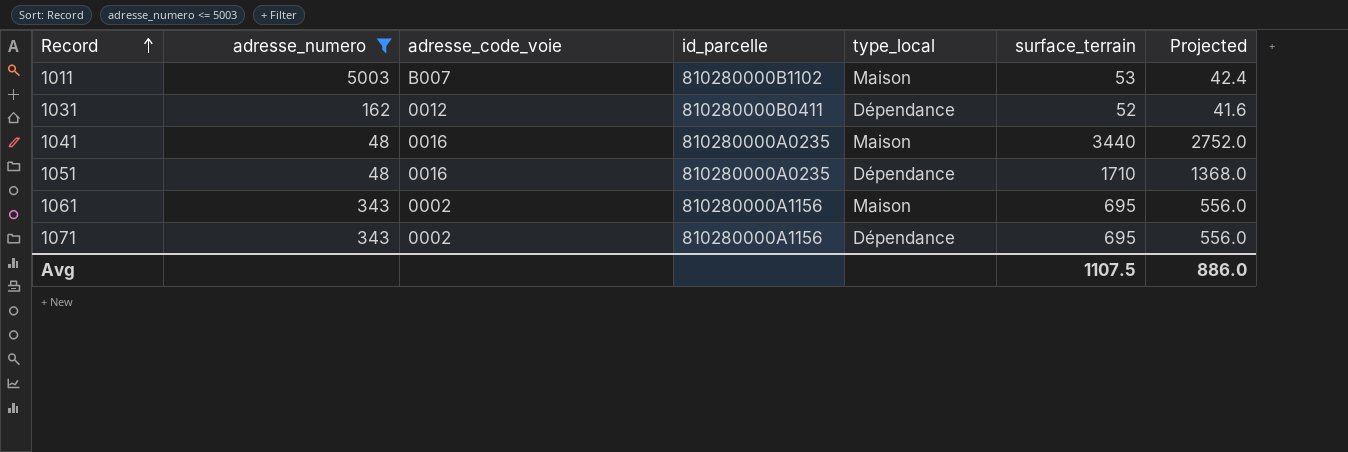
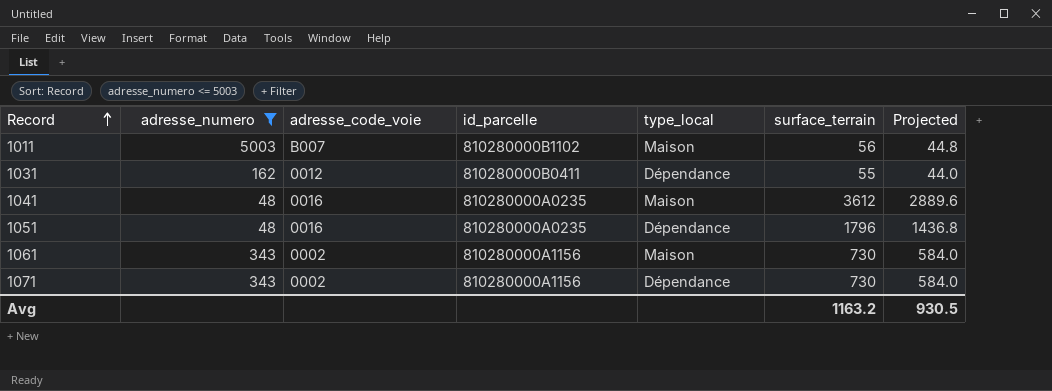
1011 | surface_terrain: 53 -> 56
1011 | Projected: 42.4 -> 44.8
1031 | surface_terrain: 52 -> 55
1031 | Projected: 41.6 -> 44.0
1041 | surface_terrain: 3440 -> 3612
1041 | Projected: 2752.0 -> 2889.6
1051 | surface_terrain: 1710 -> 1796
1051 | Projected: 1368.0 -> 1436.8
1061 | surface_terrain: 695 -> 730
1061 | Projected: 556.0 -> 584.0
1071 | surface_terrain: 695 -> 730
1071 | Projected: 556.0 -> 584.0
Avg | surface_terrain: 1107.5 -> 1163.2
Avg | Projected: 886.0 -> 930.5

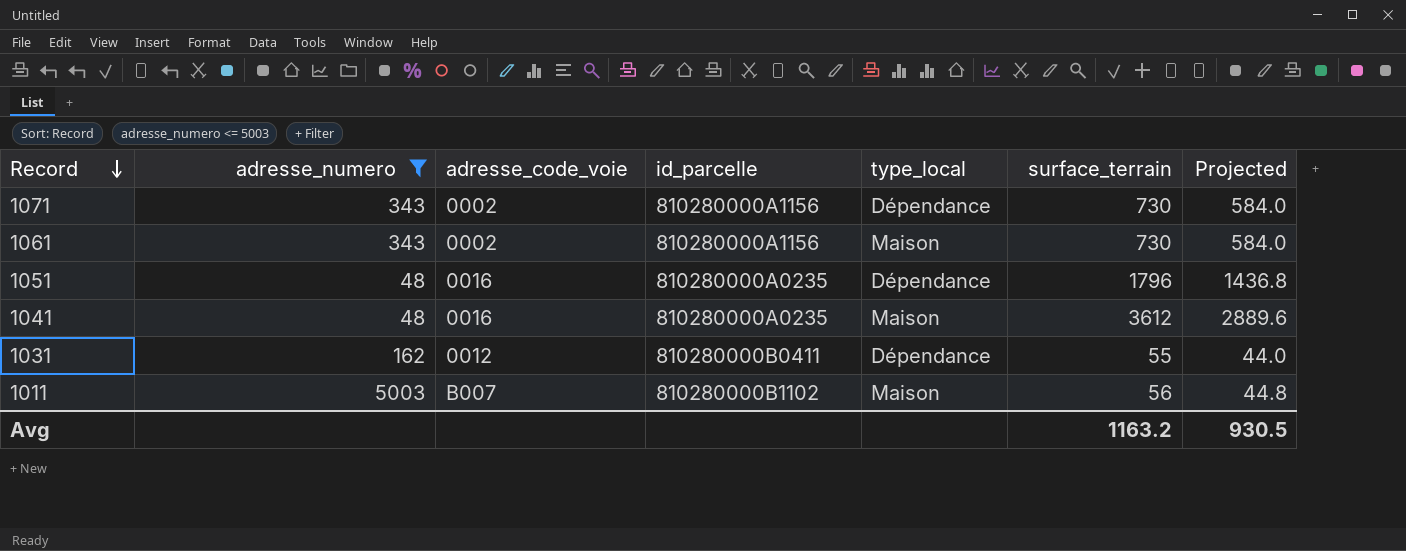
row order: Record ascending -> Record descending

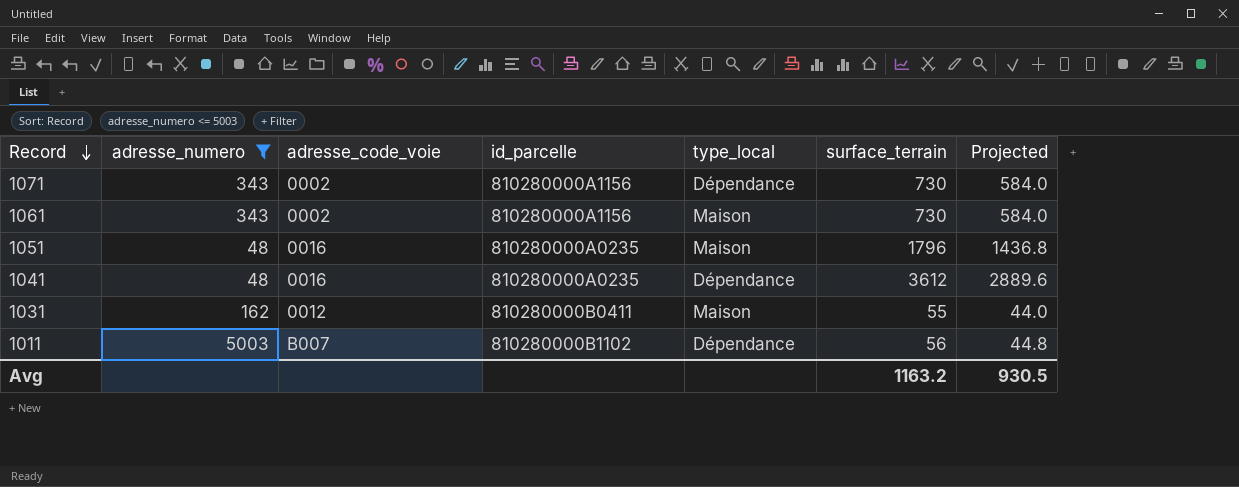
1051 | type_local: Dépendance -> Maison
1041 | type_local: Maison -> Dépendance
1031 | type_local: Dépendance -> Maison
1011 | type_local: Maison -> Dépendance

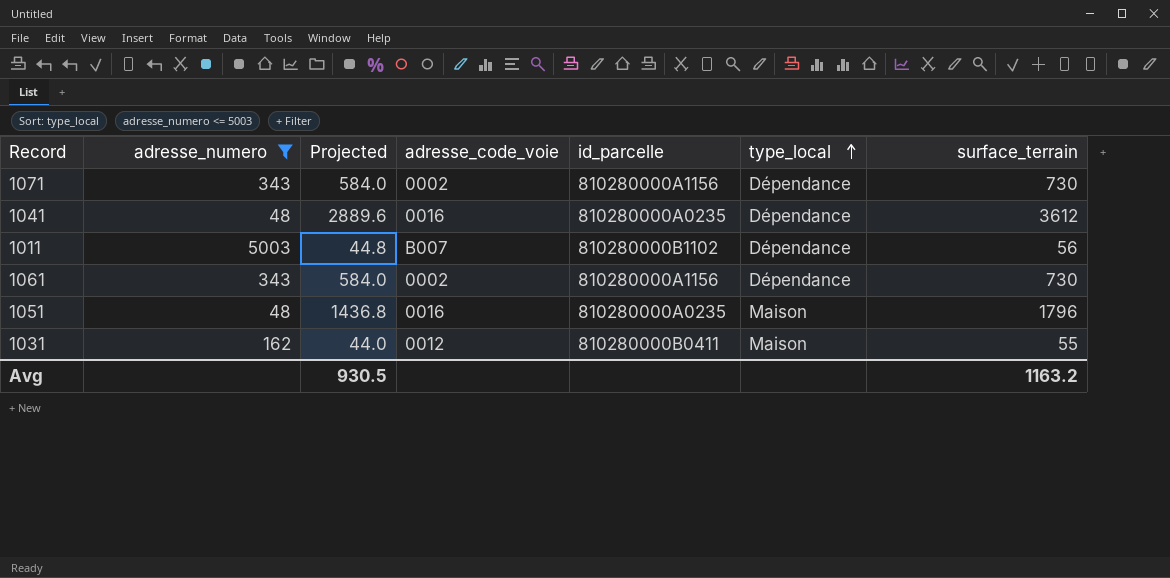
row order: Record descending -> type_local ascending
column Projected | position: 7 -> 3
1061 | type_local: Maison -> Dépendance

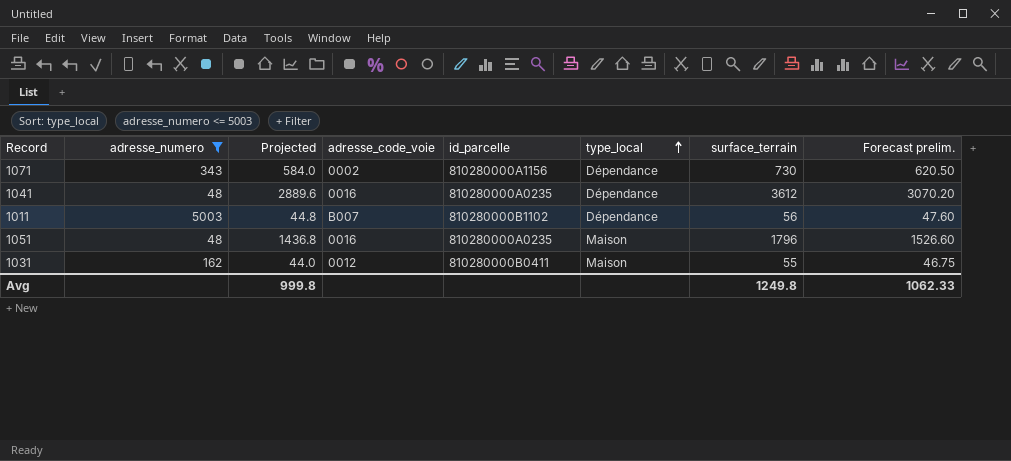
column Forecast prelim. | formula: none -> [surface_terrain] * 0.85
row 1061: 343 | 584.0 | 0002 | 810280000A1156 | Dépendance | 730 -> none
Avg | Projected: 930.5 -> 999.8
Avg | surface_terrain: 1163.2 -> 1249.8

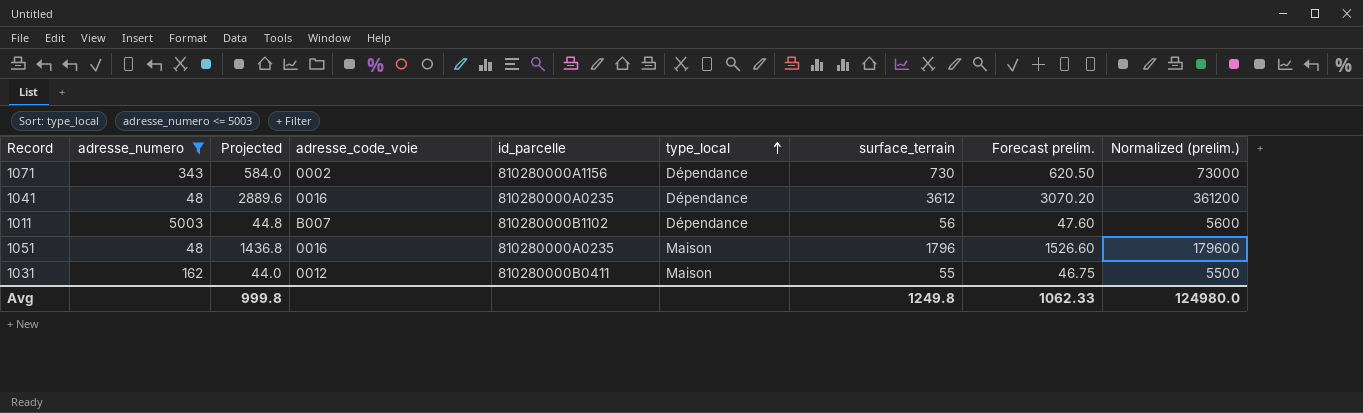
column Normalized (prelim.) | formula: none -> [surface_terrain] * 100

